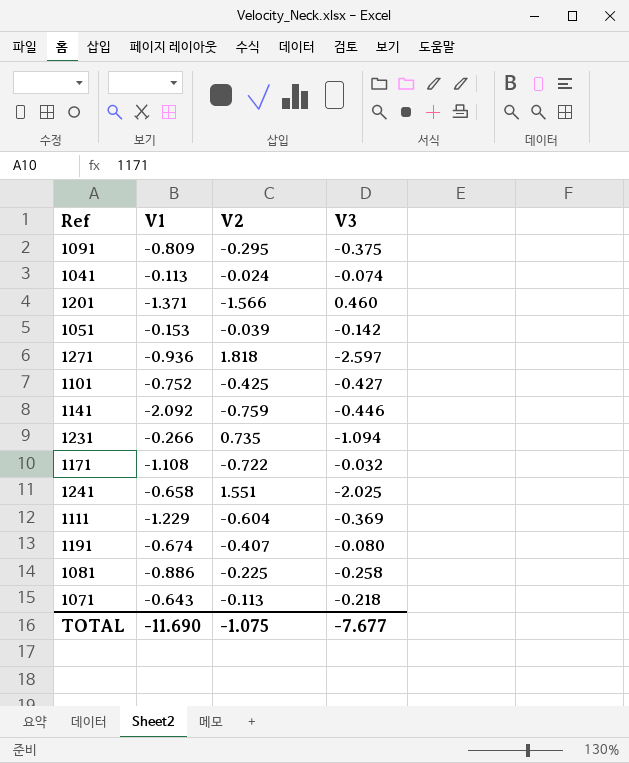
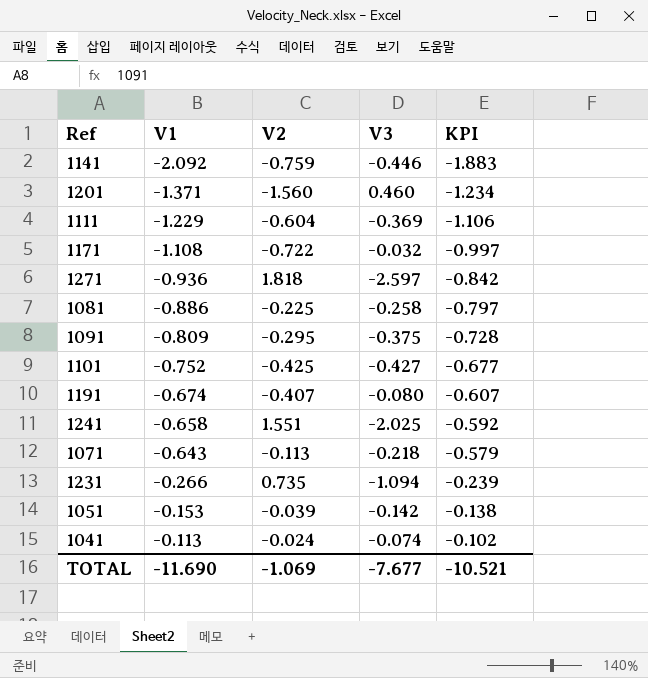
row order: none -> V1 ascending
column KPI | formula: none -> [V1] * 0.9
1201 | V2: -1.566 -> -1.560
TOTAL | V2: -1.075 -> -1.069

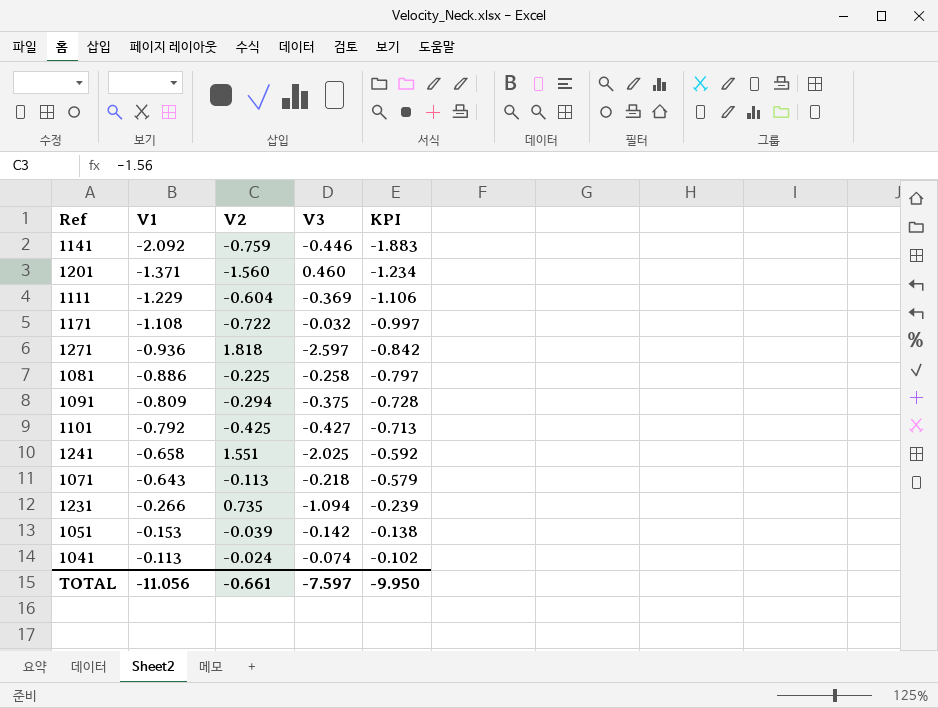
row 1191: -0.674 | -0.407 | -0.080 | -0.607 -> none
1091 | V2: -0.295 -> -0.294
1101 | V1: -0.752 -> -0.792
1101 | KPI: -0.677 -> -0.713
TOTAL | V1: -11.690 -> -11.056
TOTAL | V2: -1.069 -> -0.661
TOTAL | V3: -7.677 -> -7.597
TOTAL | KPI: -10.521 -> -9.950

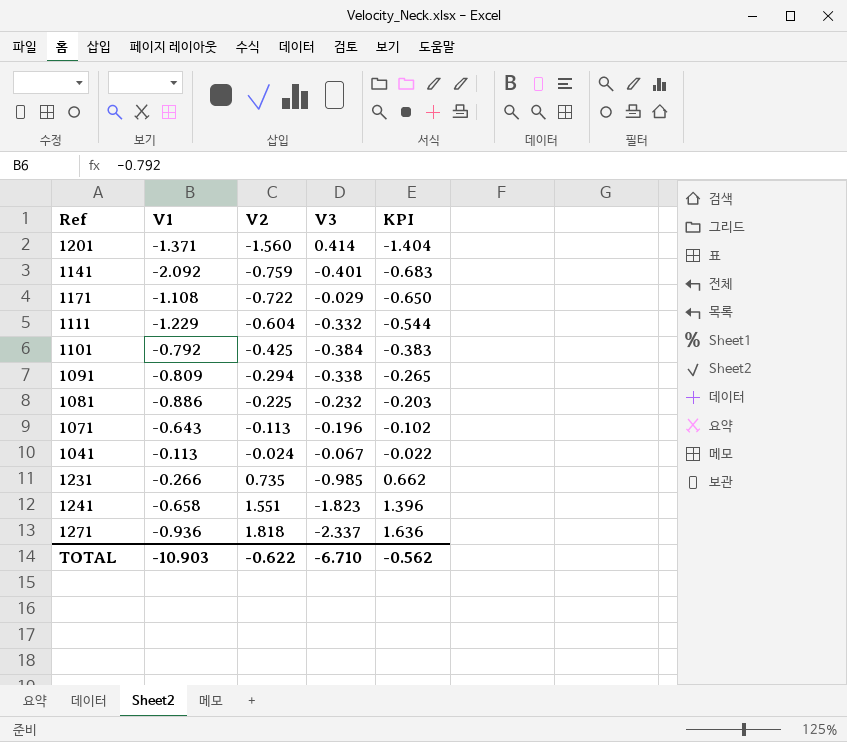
row order: V1 ascending -> V2 ascending
column KPI | formula: [V1] * 0.9 -> [V2] * 0.9
row 1051: -0.153 | -0.039 | -0.142 | -0.138 -> none
1201 | V3: 0.460 -> 0.414
1141 | V3: -0.446 -> -0.401
1171 | V3: -0.032 -> -0.029
1111 | V3: -0.369 -> -0.332
1101 | V3: -0.427 -> -0.384
1091 | V3: -0.375 -> -0.338
1081 | V3: -0.258 -> -0.232
1071 | V3: -0.218 -> -0.196
1041 | V3: -0.074 -> -0.067
1231 | V3: -1.094 -> -0.985
1241 | V3: -2.025 -> -1.823
1271 | V3: -2.597 -> -2.337
TOTAL | V1: -11.056 -> -10.903
TOTAL | V2: -0.661 -> -0.622
TOTAL | V3: -7.597 -> -6.710
TOTAL | KPI: -9.950 -> -0.562

